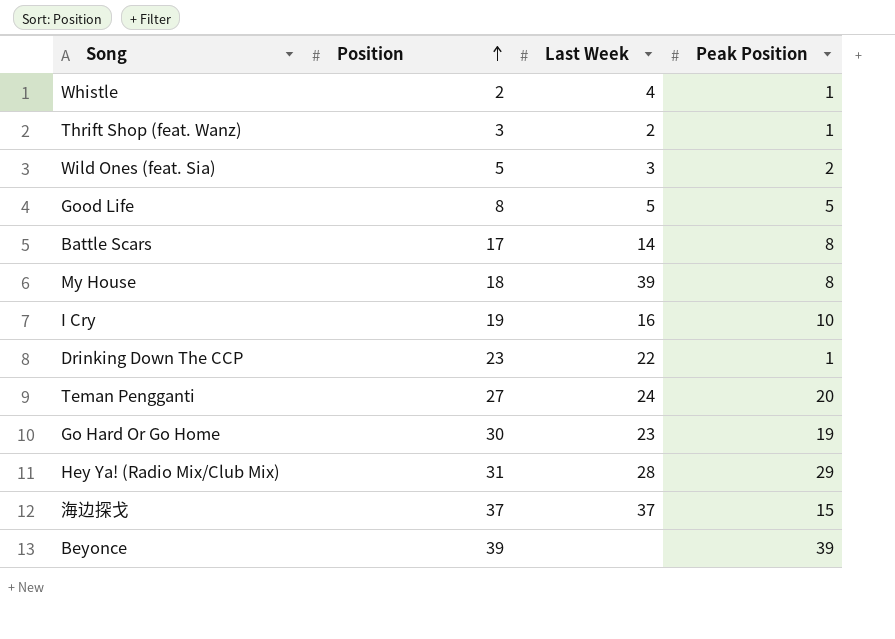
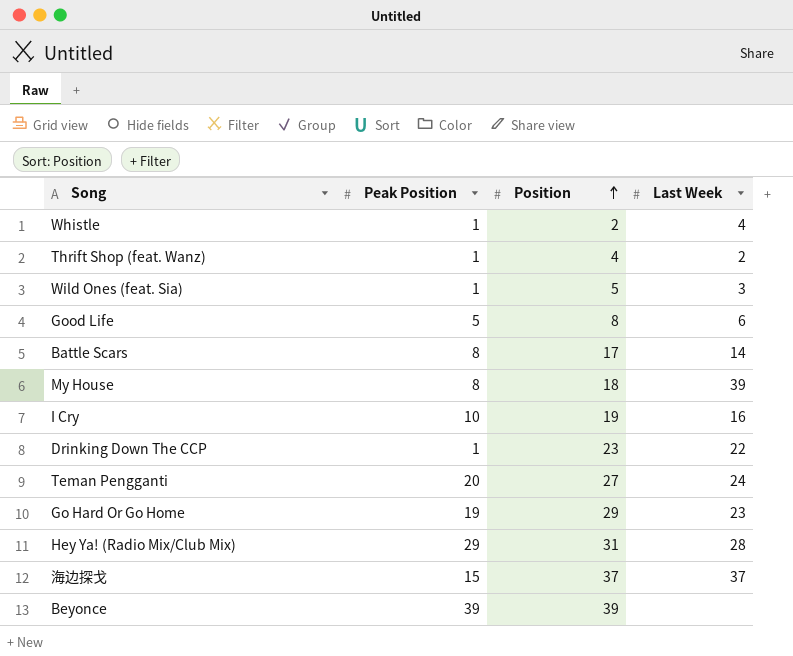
column Peak Position | position: 4 -> 2
Thrift Shop (feat. Wanz) | Position: 3 -> 4
Wild Ones (feat. Sia) | Peak Position: 2 -> 1
Good Life | Last Week: 5 -> 6
Go Hard Or Go Home | Position: 30 -> 29

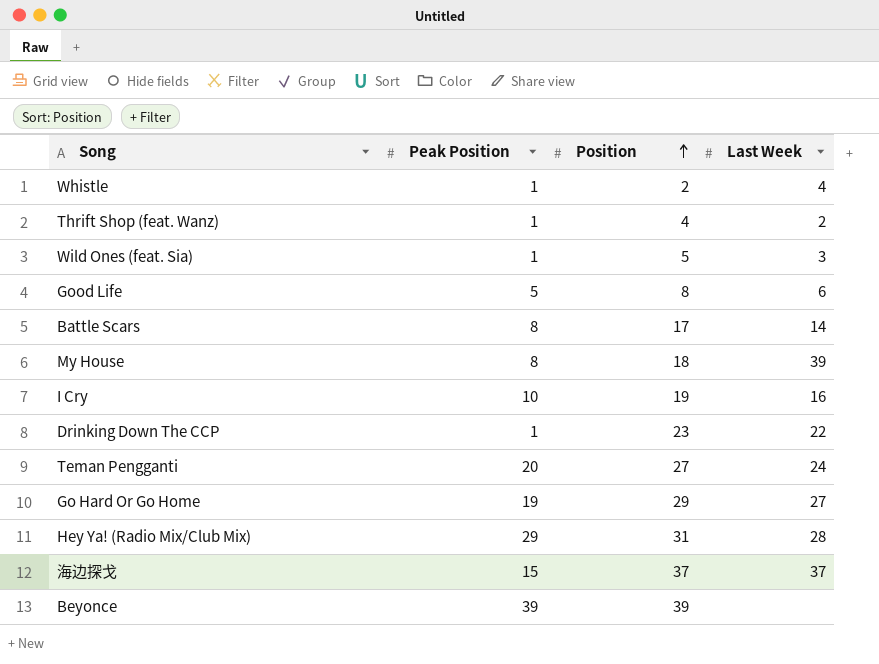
Go Hard Or Go Home | Last Week: 23 -> 27

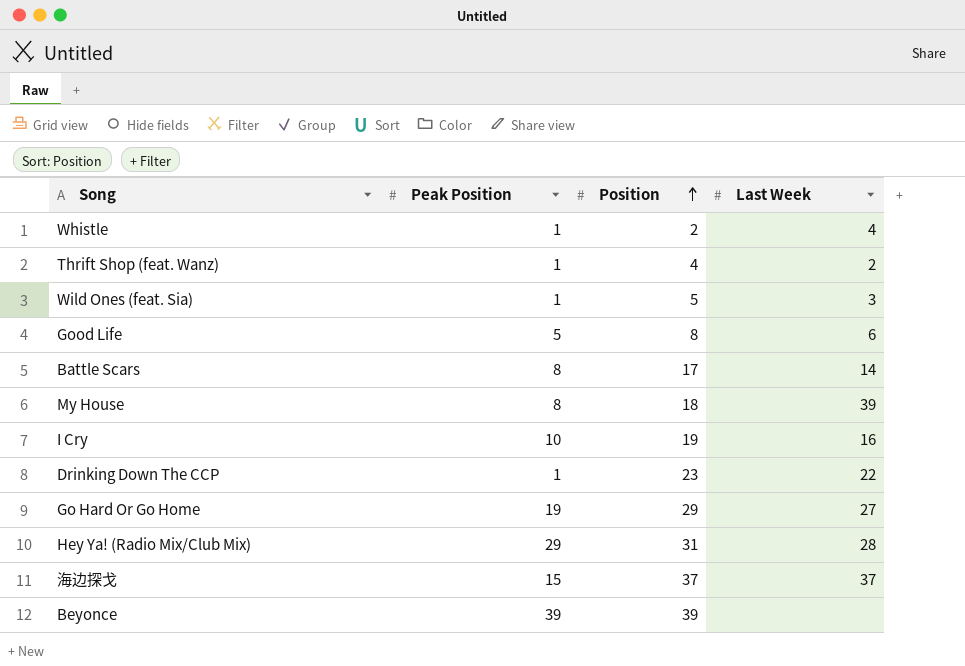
row Teman Pengganti: 20 | 27 | 24 -> none

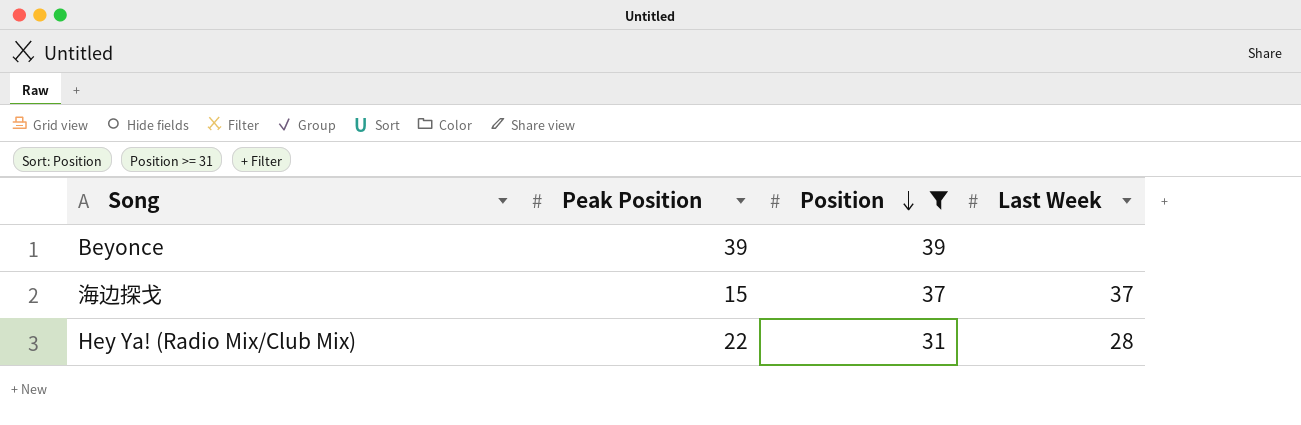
filter: none -> Position >= 31
row order: Position ascending -> Position descending
Hey Ya! (Radio Mix/Club Mix) | Peak Position: 29 -> 22

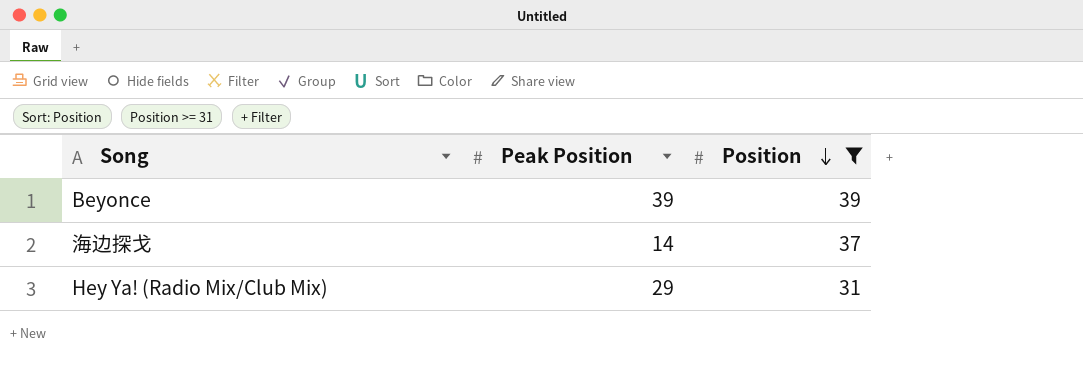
column Last Week | position: 4 -> none
海边探戈 | Peak Position: 15 -> 14
Hey Ya! (Radio Mix/Club Mix) | Peak Position: 22 -> 29

